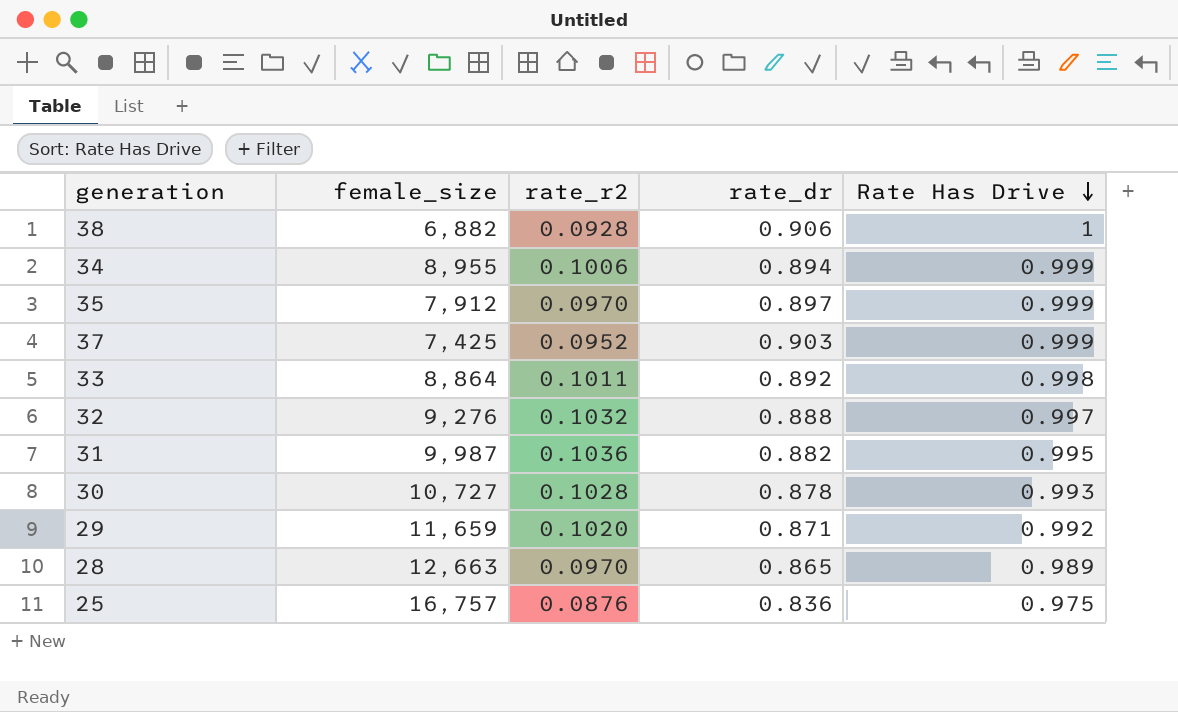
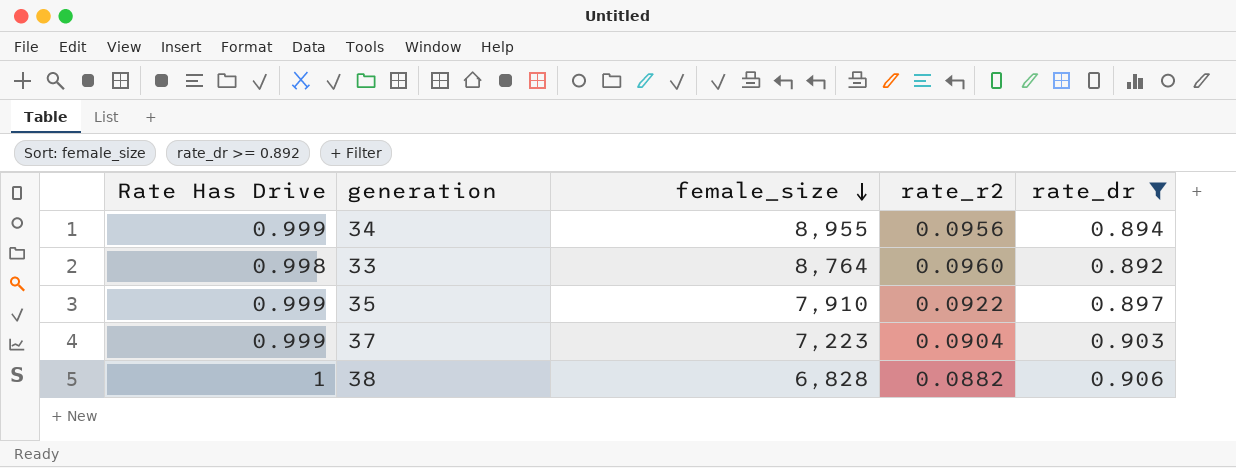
filter: none -> rate_dr >= 0.892
row order: Rate Has Drive descending -> female_size descending
column Rate Has Drive | position: 5 -> 1
34 | rate_r2: 0.1006 -> 0.0956
33 | female_size: 8,864 -> 8,764
33 | rate_r2: 0.1011 -> 0.0960
35 | female_size: 7,912 -> 7,910
35 | rate_r2: 0.0970 -> 0.0922
37 | female_size: 7,425 -> 7,223
37 | rate_r2: 0.0952 -> 0.0904
38 | female_size: 6,882 -> 6,828
38 | rate_r2: 0.0928 -> 0.0882

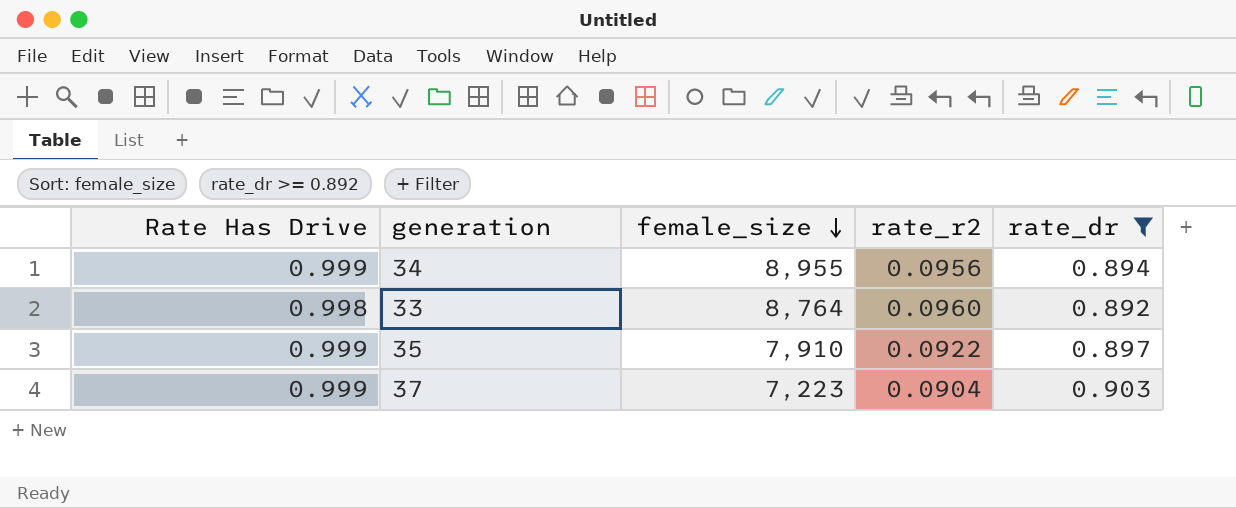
row 38: 1 | 6,828 | 0.0882 | 0.906 -> none

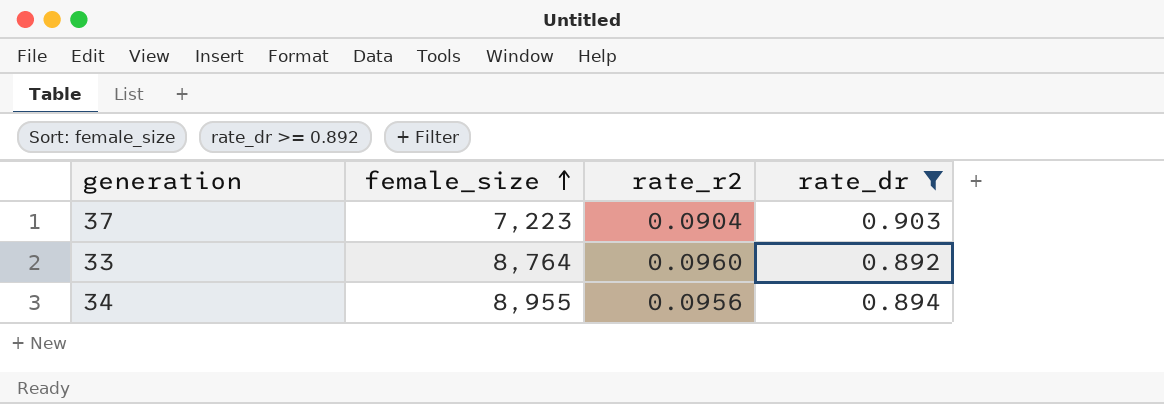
row order: female_size descending -> female_size ascending
column Rate Has Drive | position: 1 -> none
row 35: 0.999 | 7,910 | 0.0922 | 0.897 -> none

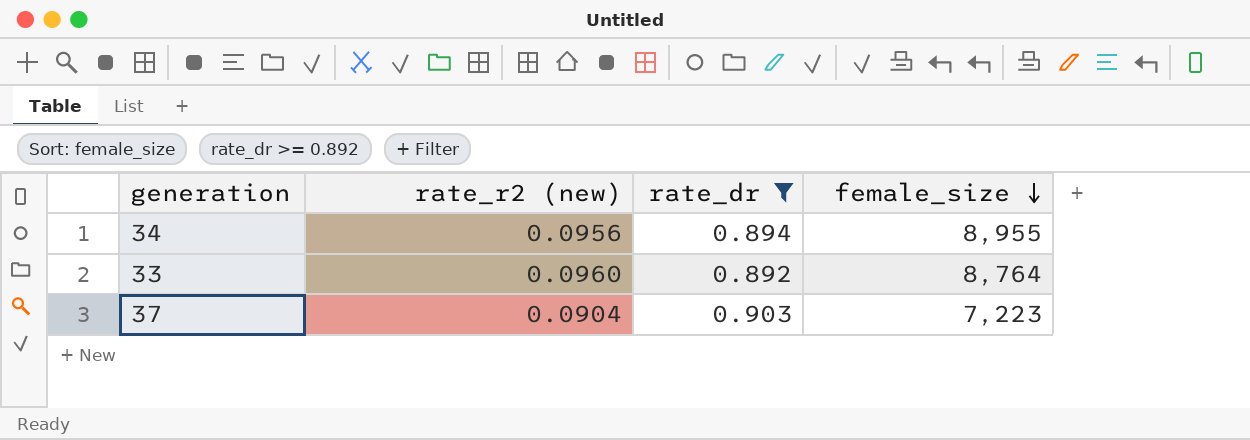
row order: female_size ascending -> female_size descending
column name: rate_r2 -> rate_r2 (new)
column female_size | position: 2 -> 4

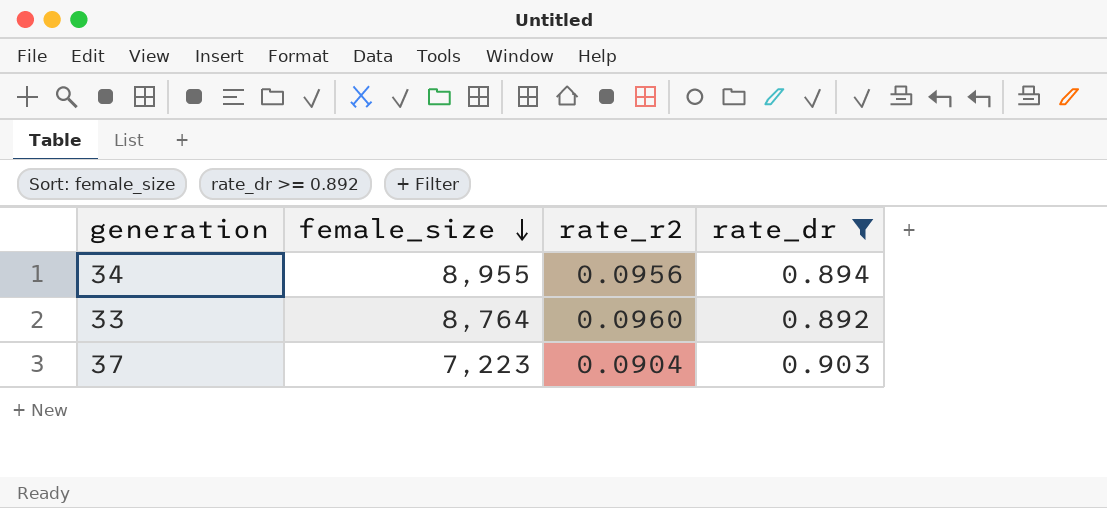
column female_size | position: 4 -> 2
column name: rate_r2 (new) -> rate_r2

